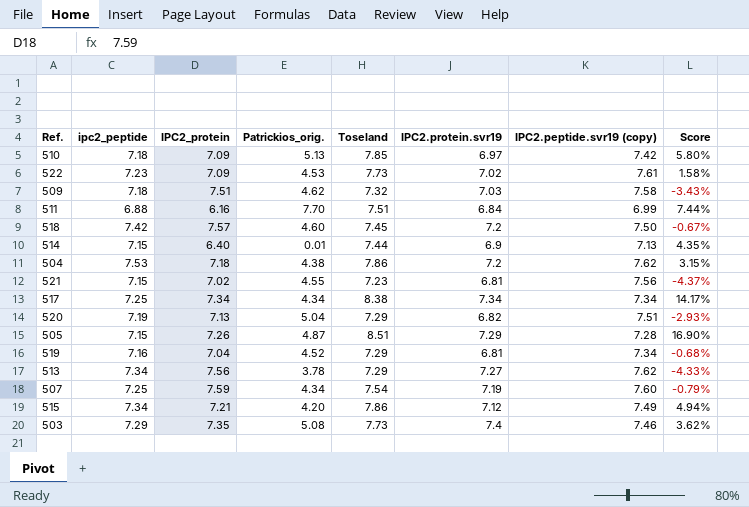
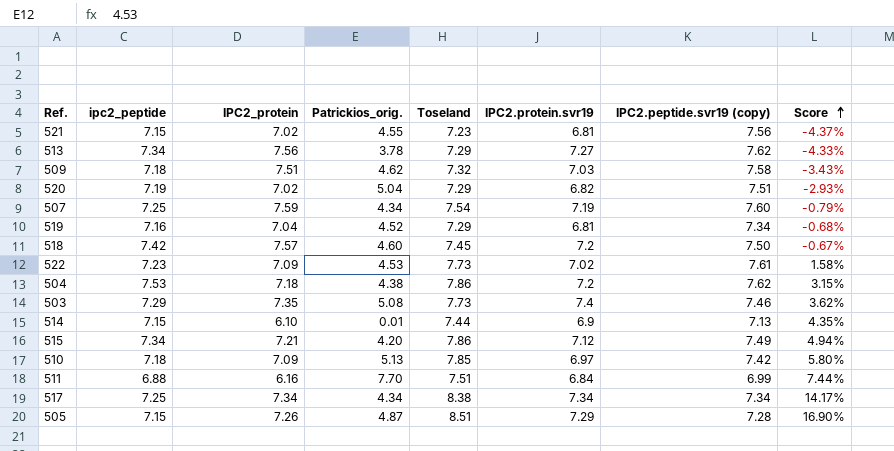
row order: none -> Score ascending
520 | IPC2_protein: 7.13 -> 7.02
514 | IPC2_protein: 6.40 -> 6.10

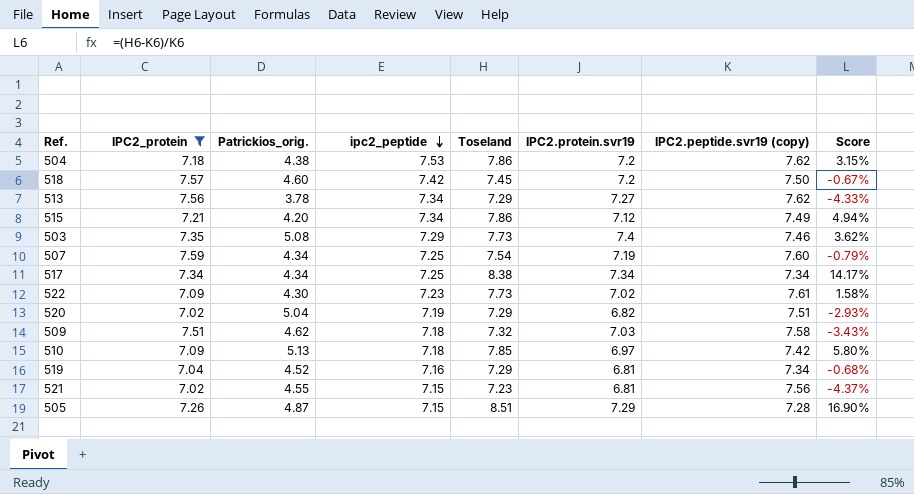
filter: none -> IPC2_protein >= 7.02
row order: Score ascending -> ipc2_peptide descending
column ipc2_peptide | position: 2 -> 4
522 | Patrickios_orig.: 4.53 -> 4.30

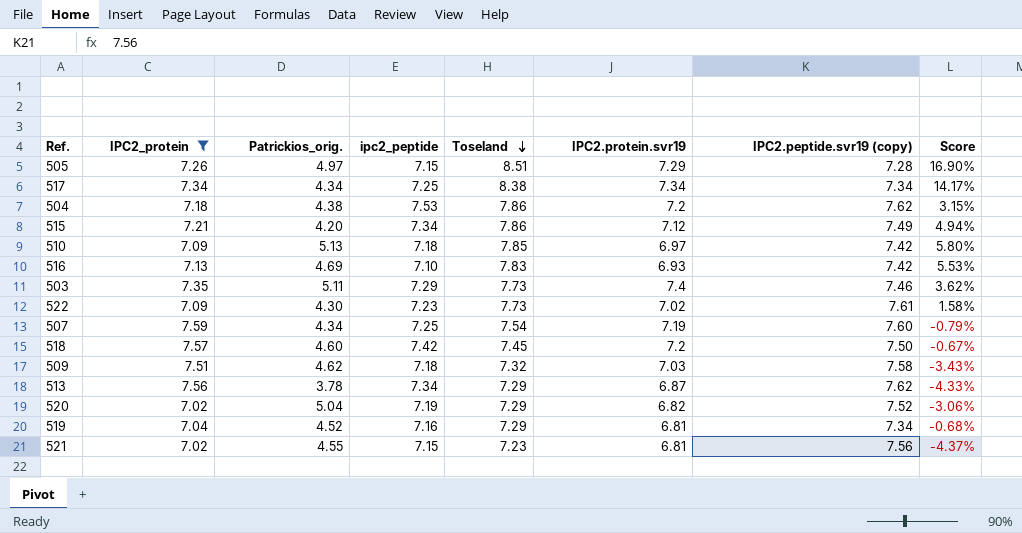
row order: ipc2_peptide descending -> Toseland descending
505 | Patrickios_orig.: 4.87 -> 4.97
row 516: none -> 7.13 | 4.69 | 7.10 | 7.83 | 6.93 | 7.42 | 5.53%
503 | Patrickios_orig.: 5.08 -> 5.11
513 | IPC2.protein.svr19: 7.27 -> 6.87
520 | IPC2.peptide.svr19 (copy): 7.51 -> 7.52
520 | Score: -2.93% -> -3.06%

